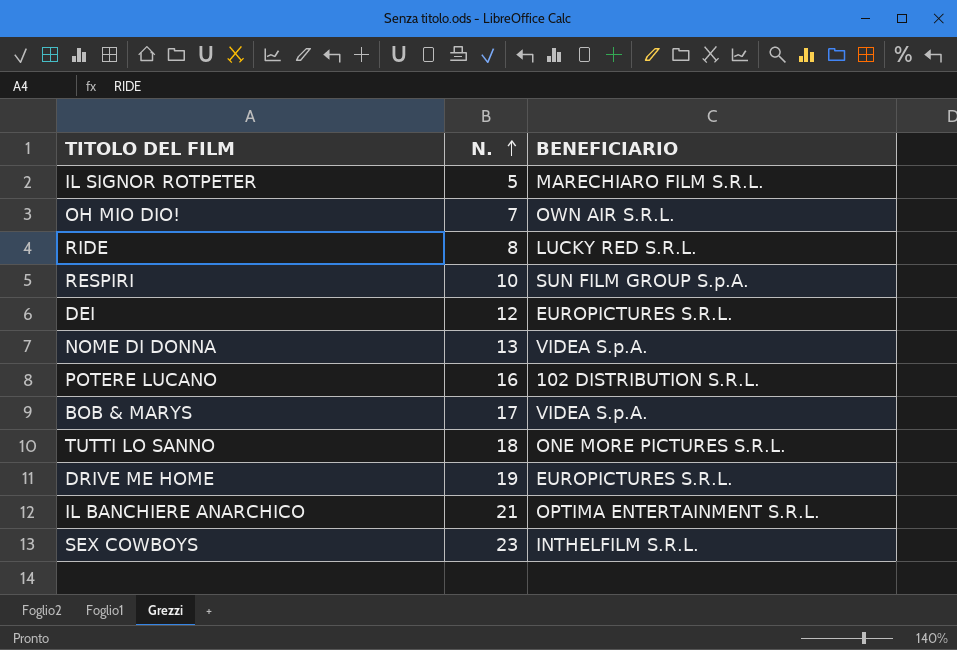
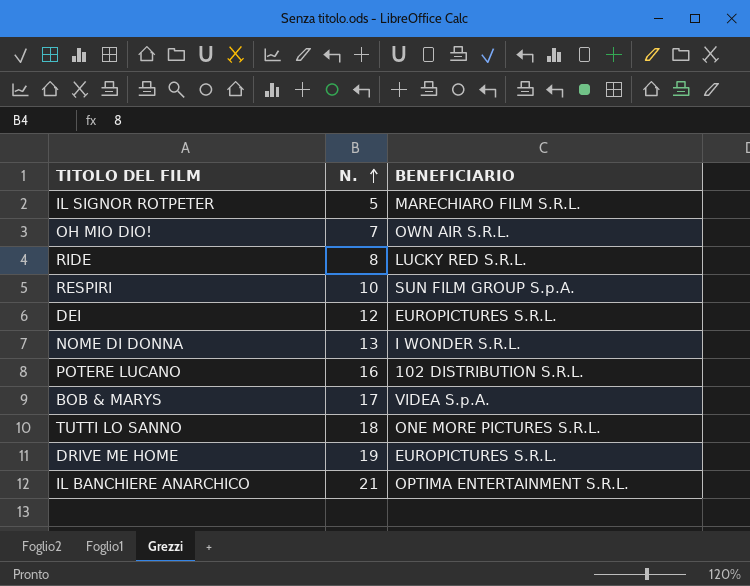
row SEX COWBOYS: 23 | INTHELFILM S.R.L. -> none
NOME DI DONNA | BENEFICIARIO: VIDEA S.p.A. -> I WONDER S.R.L.

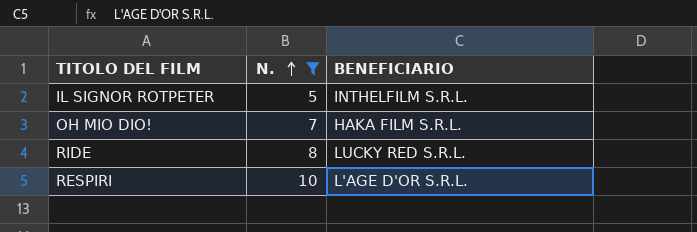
filter: none -> N. <= 10
IL SIGNOR ROTPETER | BENEFICIARIO: MARECHIARO FILM S.R.L. -> INTHELFILM S.R.L.
OH MIO DIO! | BENEFICIARIO: OWN AIR S.R.L. -> HAKA FILM S.R.L.
RESPIRI | BENEFICIARIO: SUN FILM GROUP S.p.A. -> L'AGE D'OR S.R.L.

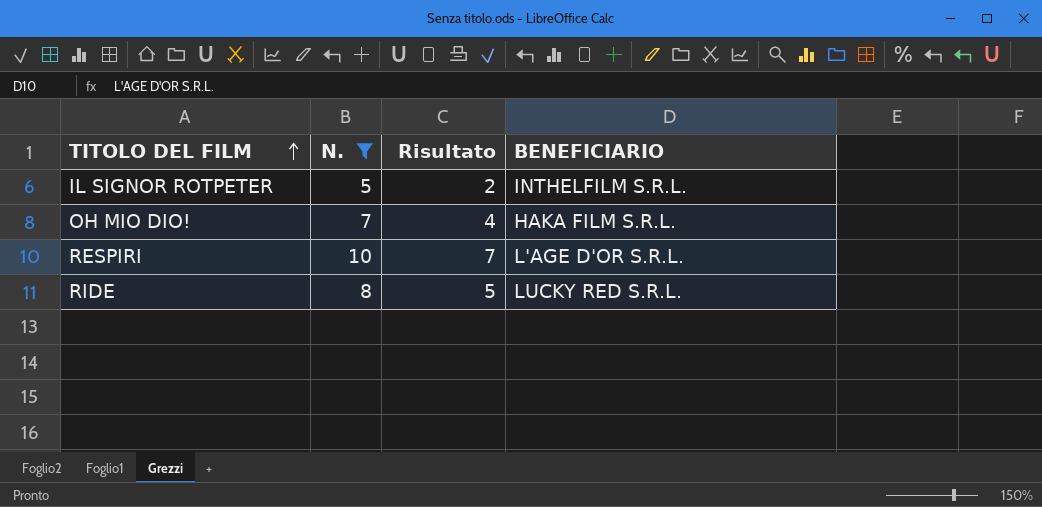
row order: N. ascending -> TITOLO DEL FILM ascending
column Risultato | formula: none -> [N.] - 3

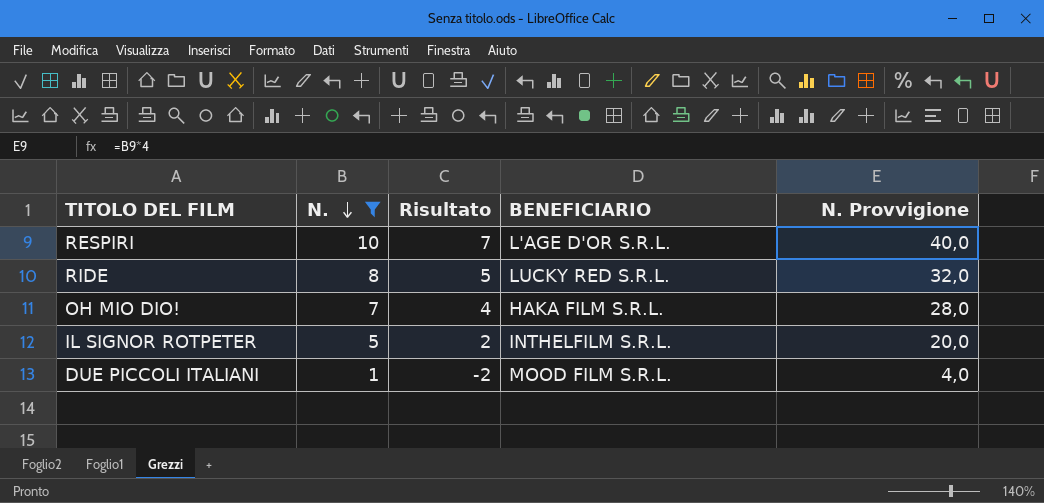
row order: TITOLO DEL FILM ascending -> N. descending
column N. Provvigione | formula: none -> [N.] * 4
row DUE PICCOLI ITALIANI: none -> 1 | -2 | MOOD FILM S.R.L. | 4,0

